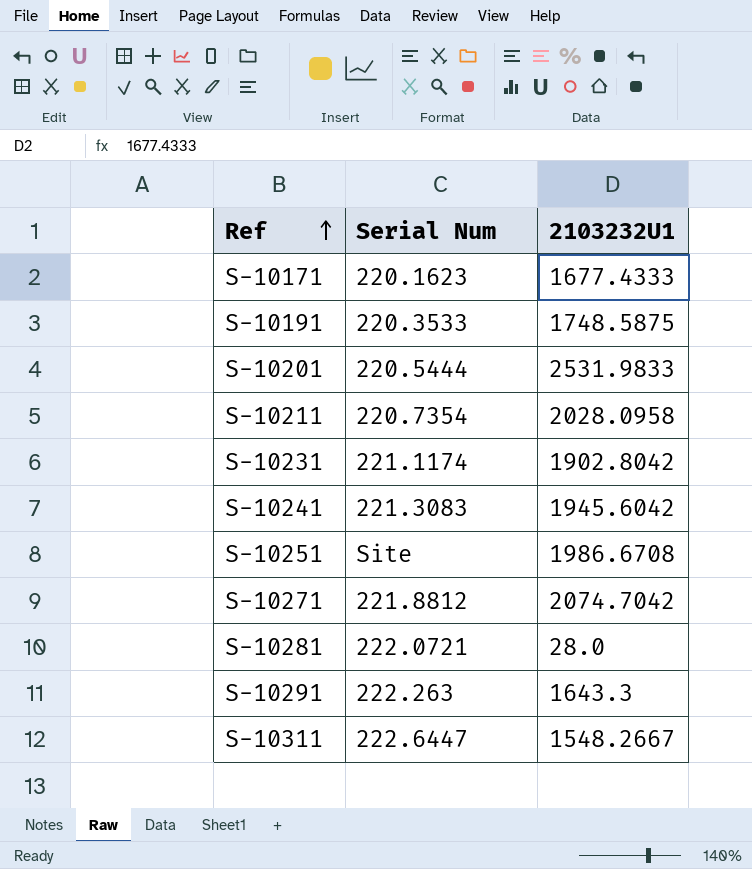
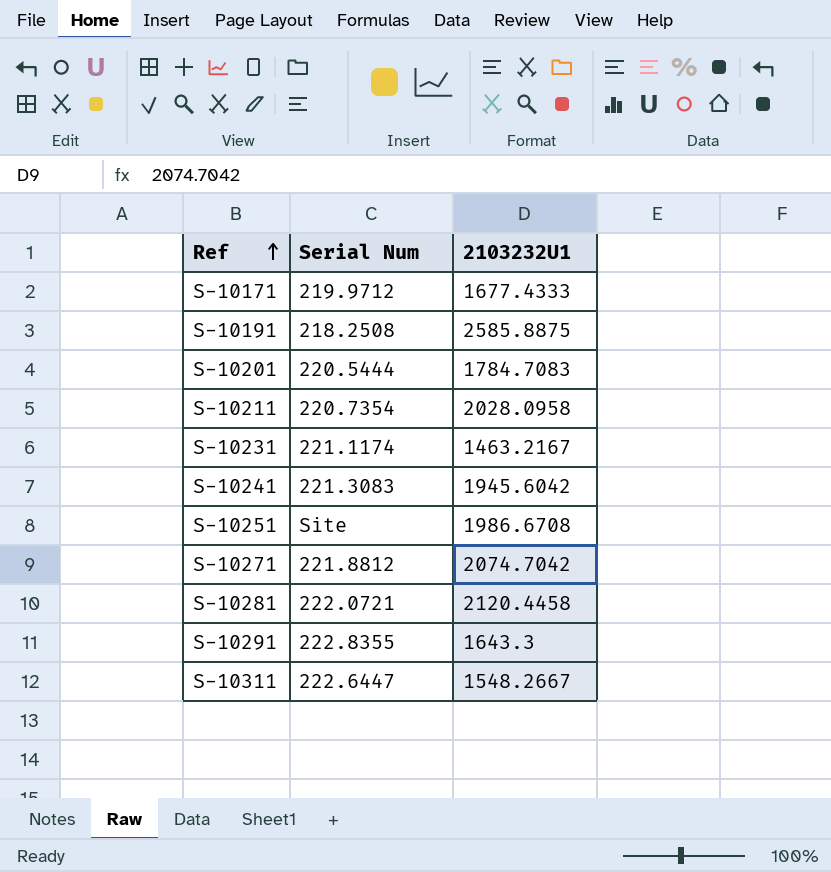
S-10171 | Serial Num: 220.1623 -> 219.9712
S-10191 | Serial Num: 220.3533 -> 218.2508
S-10191 | 2103232U1: 1748.5875 -> 2585.8875
S-10201 | 2103232U1: 2531.9833 -> 1784.7083
S-10231 | 2103232U1: 1902.8042 -> 1463.2167
S-10281 | 2103232U1: 28.0 -> 2120.4458
S-10291 | Serial Num: 222.263 -> 222.8355

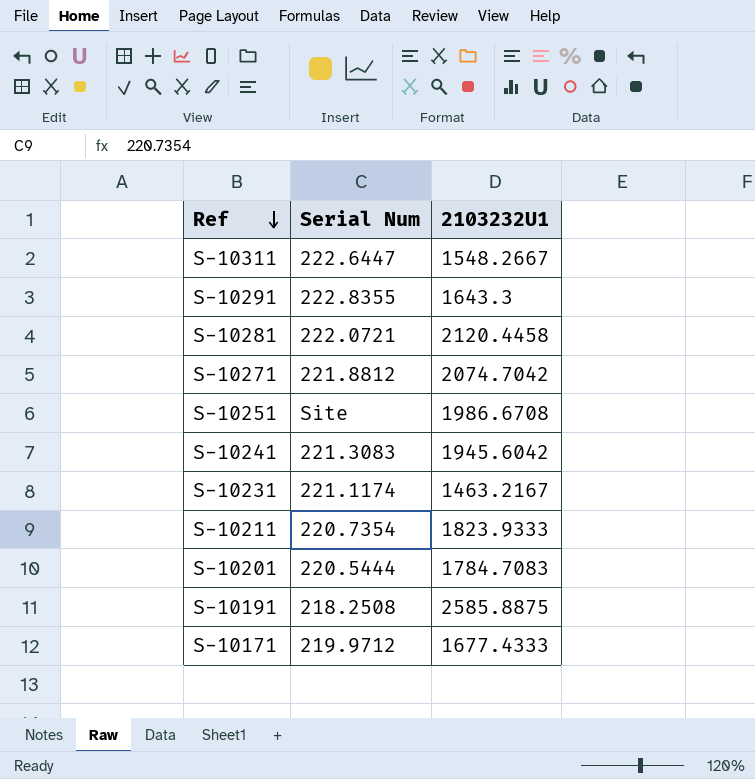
row order: Ref ascending -> Ref descending
S-10211 | 2103232U1: 2028.0958 -> 1823.9333

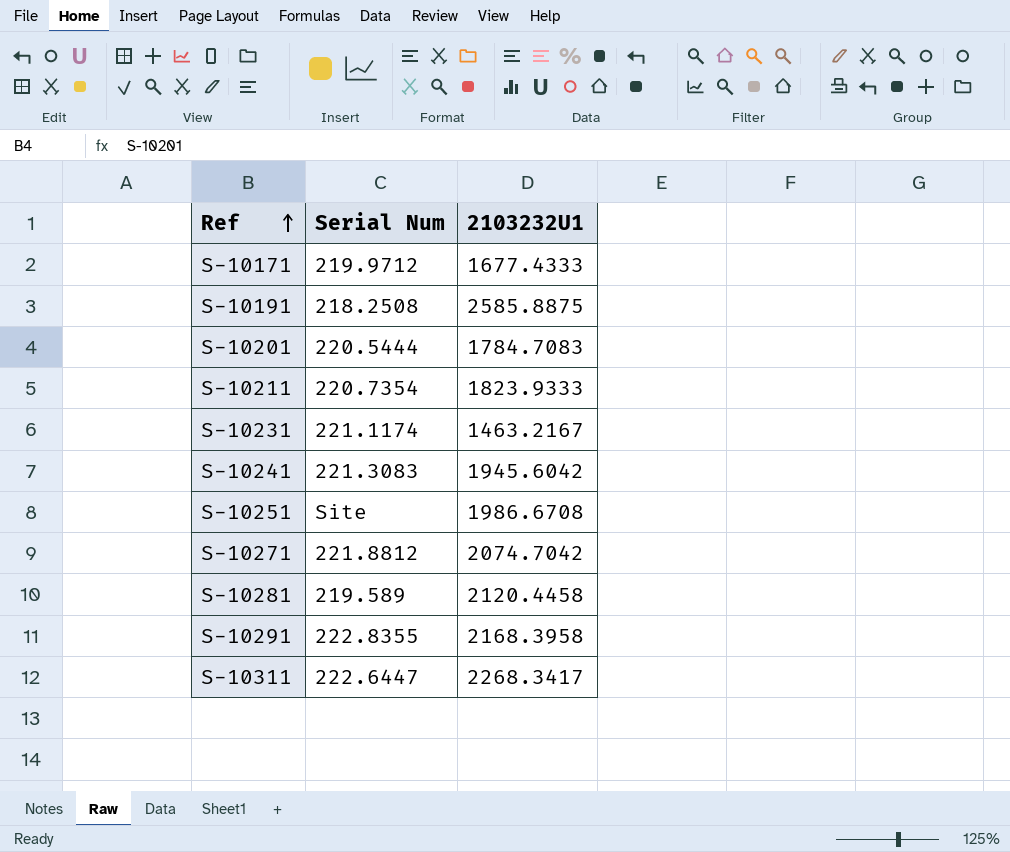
row order: Ref descending -> Ref ascending
S-10281 | Serial Num: 222.0721 -> 219.589
S-10291 | 2103232U1: 1643.3 -> 2168.3958
S-10311 | 2103232U1: 1548.2667 -> 2268.3417

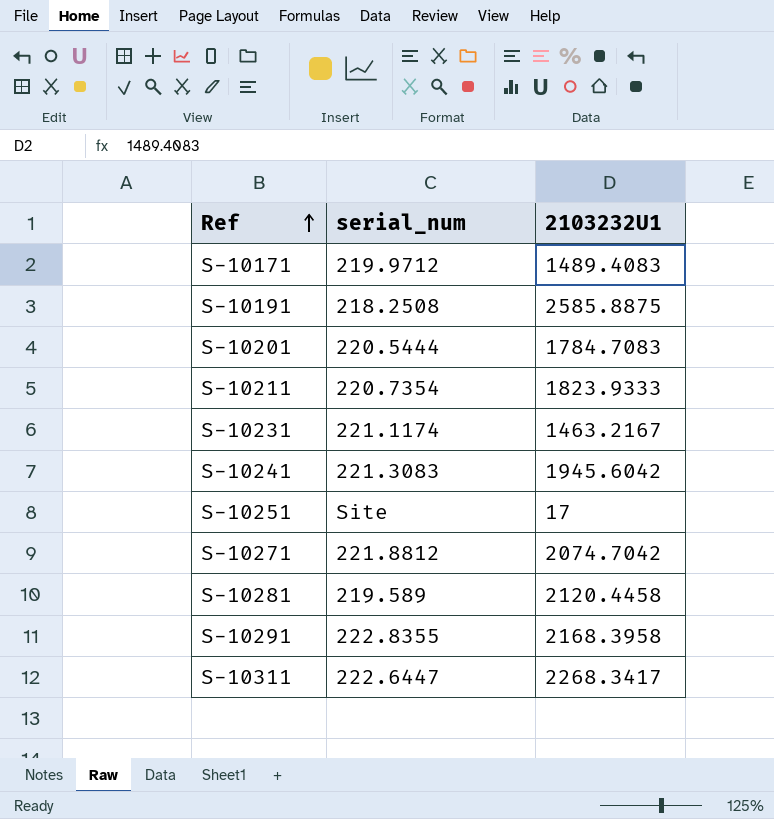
column name: Serial Num -> serial_num
S-10171 | 2103232U1: 1677.4333 -> 1489.4083
S-10251 | 2103232U1: 1986.6708 -> 17

